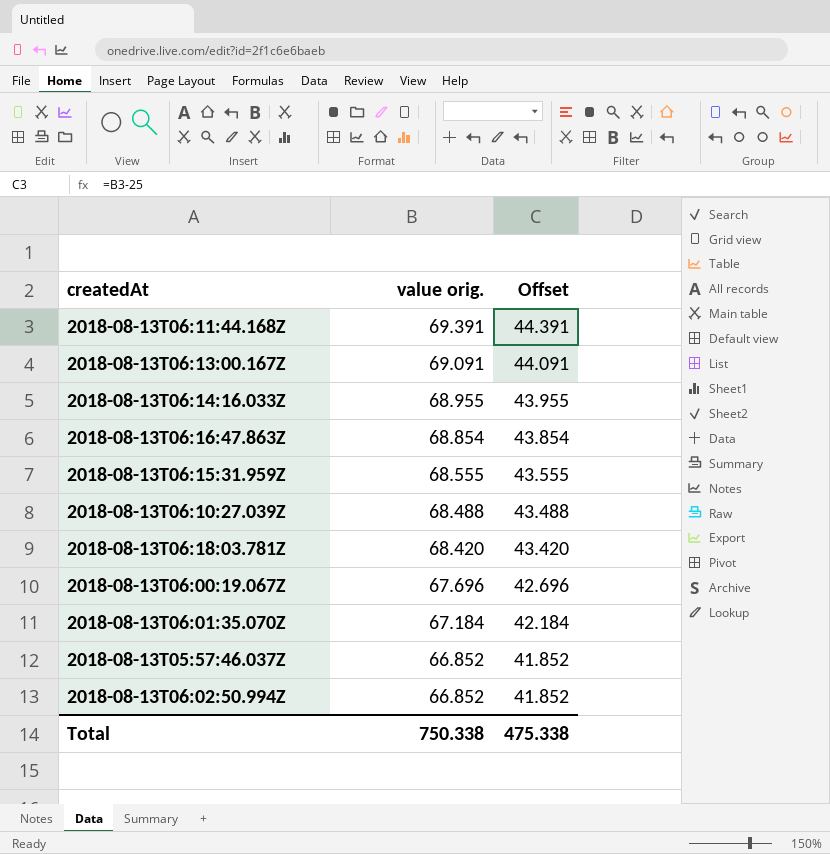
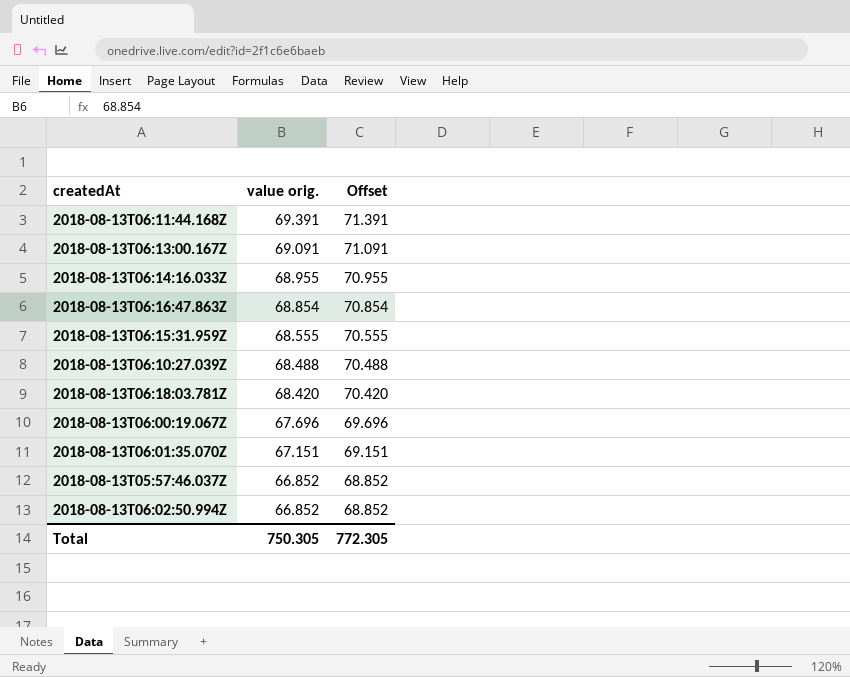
column Offset | formula: [value orig.] - 25 -> [value orig.] + 2
2018-08-13T06:01:35.070Z | value orig.: 67.184 -> 67.151
Total | value orig.: 750.338 -> 750.305
Total | Offset: 475.338 -> 772.305

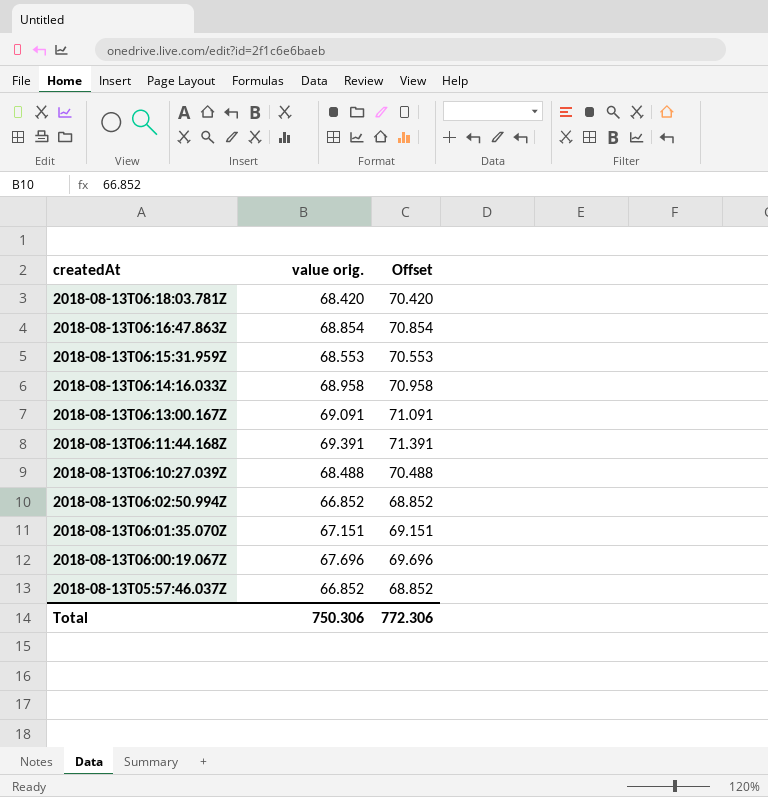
row order: value orig. descending -> createdAt descending
2018-08-13T06:15:31.959Z | value orig.: 68.555 -> 68.553
2018-08-13T06:15:31.959Z | Offset: 70.555 -> 70.553
2018-08-13T06:14:16.033Z | value orig.: 68.955 -> 68.958
2018-08-13T06:14:16.033Z | Offset: 70.955 -> 70.958
Total | value orig.: 750.305 -> 750.306
Total | Offset: 772.305 -> 772.306

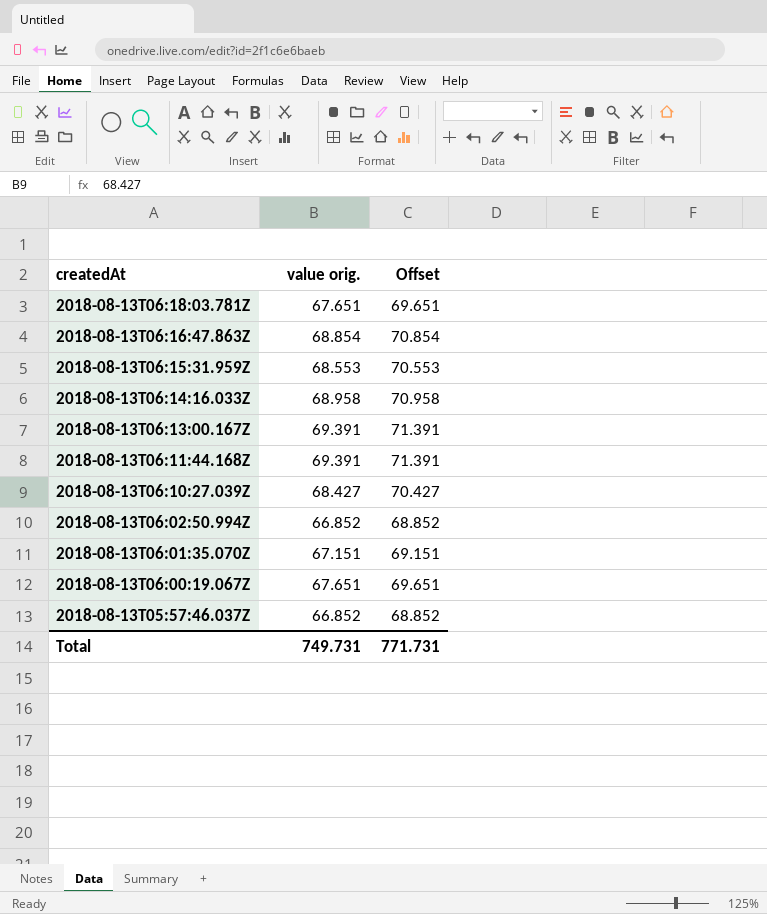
2018-08-13T06:18:03.781Z | value orig.: 68.420 -> 67.651
2018-08-13T06:18:03.781Z | Offset: 70.420 -> 69.651
2018-08-13T06:13:00.167Z | value orig.: 69.091 -> 69.391
2018-08-13T06:13:00.167Z | Offset: 71.091 -> 71.391
2018-08-13T06:10:27.039Z | value orig.: 68.488 -> 68.427
2018-08-13T06:10:27.039Z | Offset: 70.488 -> 70.427
2018-08-13T06:00:19.067Z | value orig.: 67.696 -> 67.651
2018-08-13T06:00:19.067Z | Offset: 69.696 -> 69.651
Total | value orig.: 750.306 -> 749.731
Total | Offset: 772.306 -> 771.731

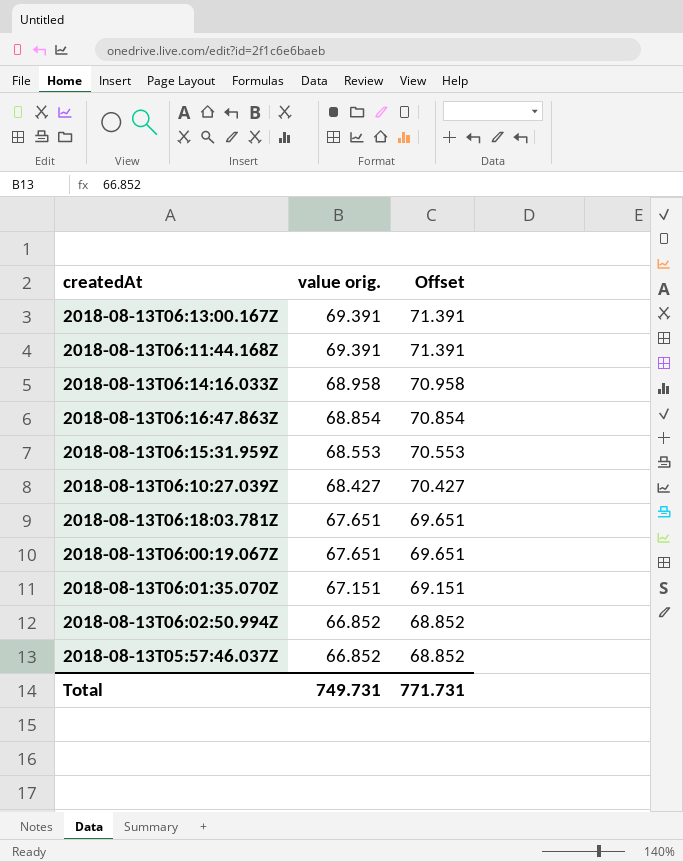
row order: createdAt descending -> value orig. descending

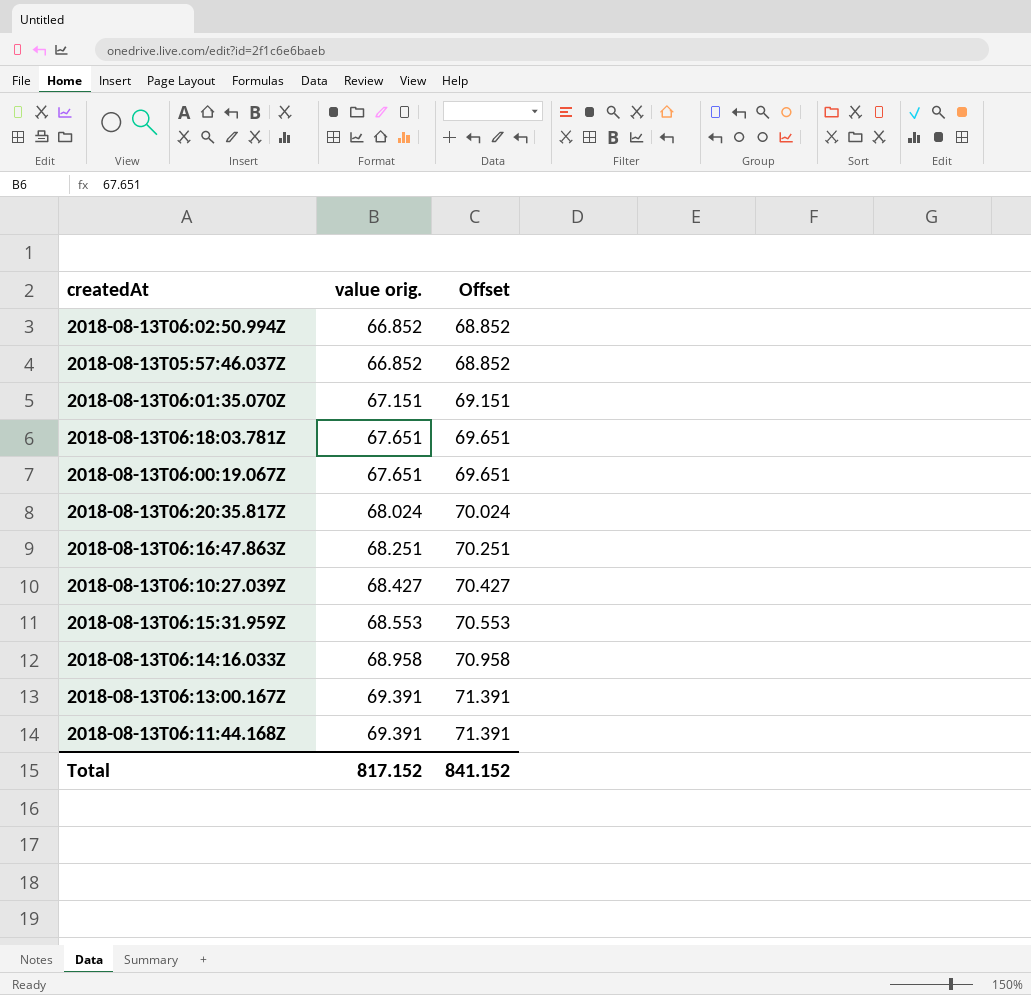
row order: value orig. descending -> value orig. ascending
row 2018-08-13T06:20:35.817Z: none -> 68.024 | 70.024
2018-08-13T06:16:47.863Z | value orig.: 68.854 -> 68.251
2018-08-13T06:16:47.863Z | Offset: 70.854 -> 70.251
Total | value orig.: 749.731 -> 817.152
Total | Offset: 771.731 -> 841.152

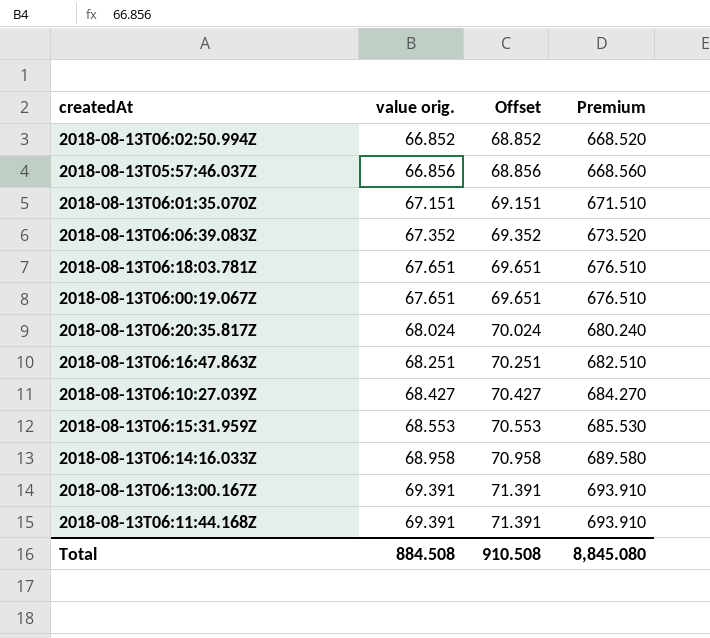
column Premium | formula: none -> [value orig.] * 10
2018-08-13T05:57:46.037Z | value orig.: 66.852 -> 66.856
2018-08-13T05:57:46.037Z | Offset: 68.852 -> 68.856
row 2018-08-13T06:06:39.083Z: none -> 67.352 | 69.352 | 673.520
Total | value orig.: 817.152 -> 884.508
Total | Offset: 841.152 -> 910.508

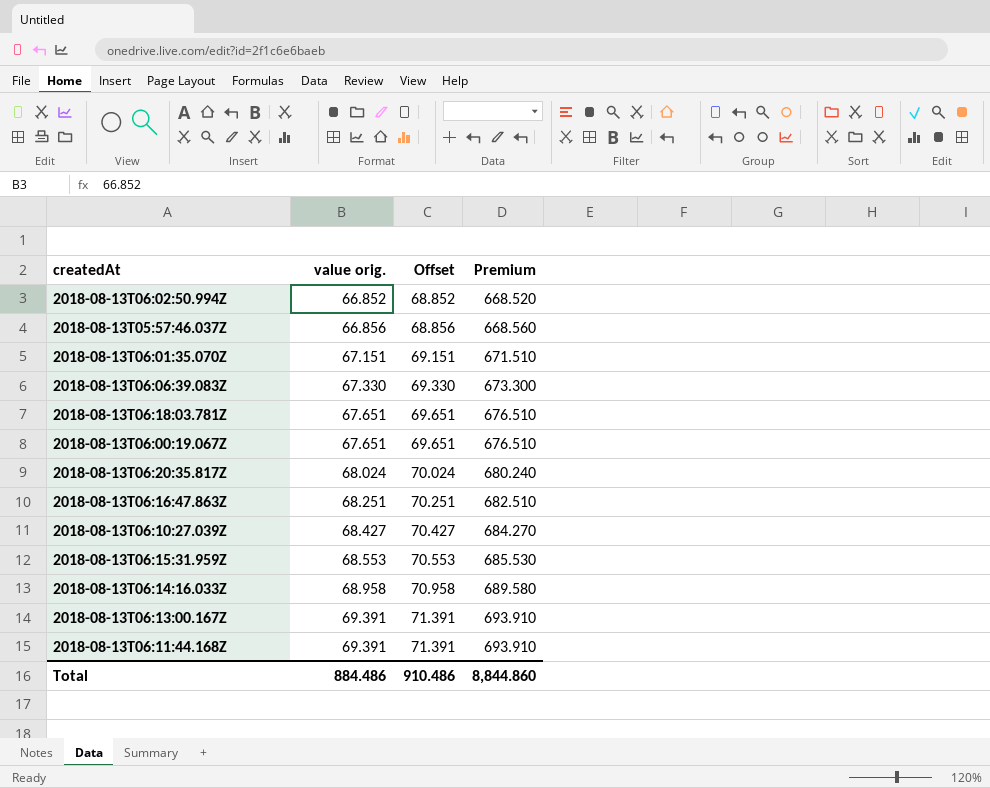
2018-08-13T06:06:39.083Z | value orig.: 67.352 -> 67.330
2018-08-13T06:06:39.083Z | Offset: 69.352 -> 69.330
2018-08-13T06:06:39.083Z | Premium: 673.520 -> 673.300
Total | value orig.: 884.508 -> 884.486
Total | Offset: 910.508 -> 910.486
Total | Premium: 8,845.080 -> 8,844.860

